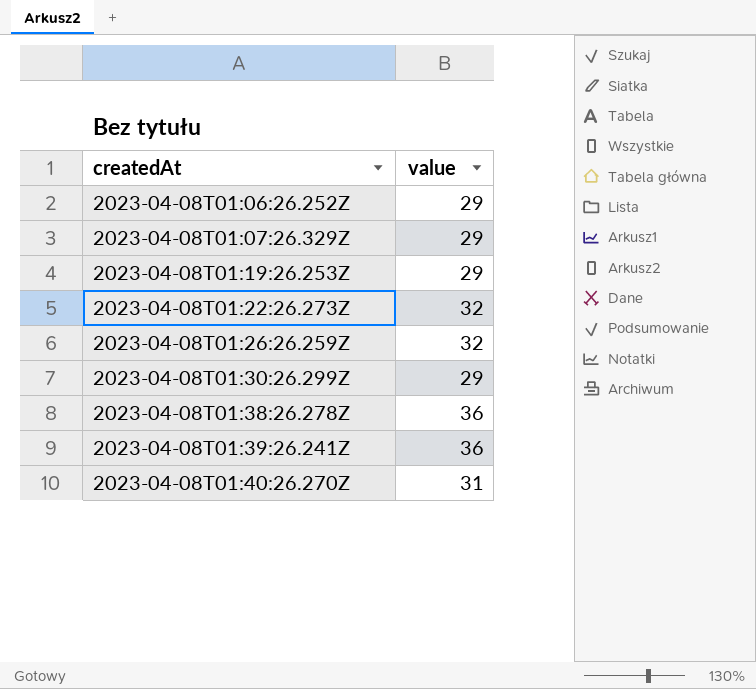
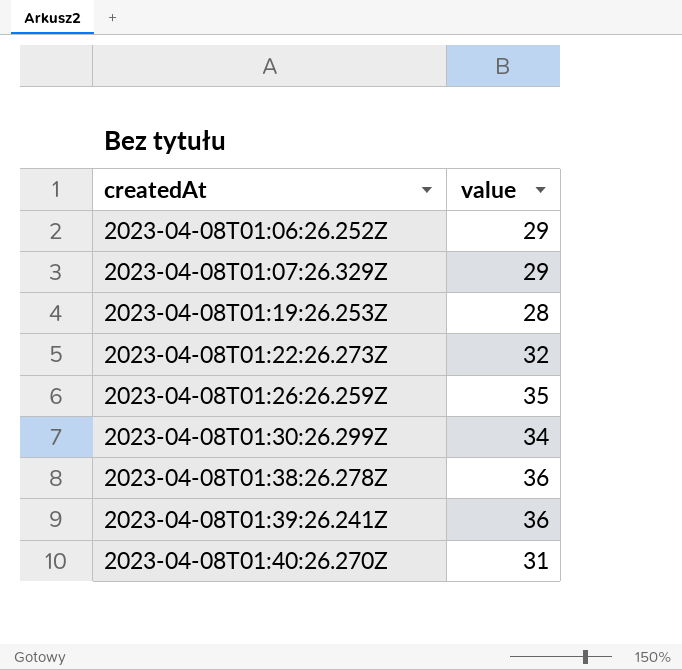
2023-04-08T01:19:26.253Z | value: 29 -> 28
2023-04-08T01:26:26.259Z | value: 32 -> 35
2023-04-08T01:30:26.299Z | value: 29 -> 34

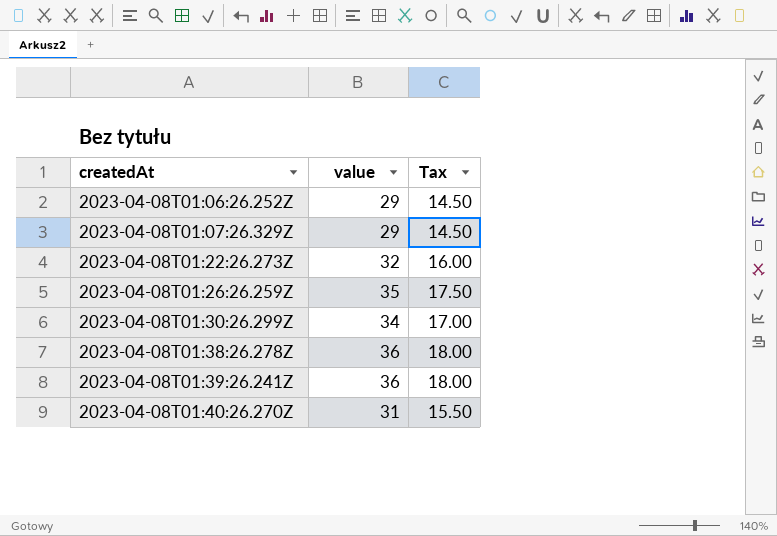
column Tax | formula: none -> [value] * 0.5
row 2023-04-08T01:19:26.253Z: 28 -> none

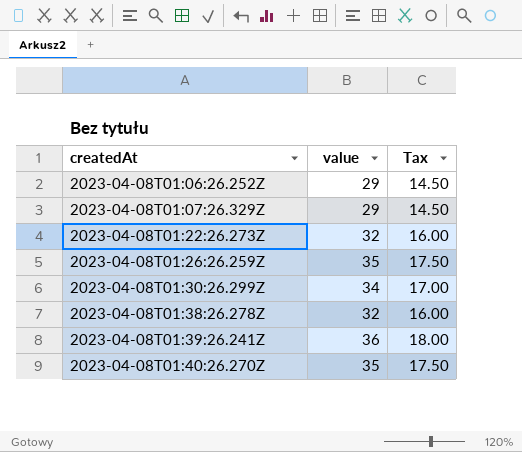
2023-04-08T01:38:26.278Z | value: 36 -> 32
2023-04-08T01:38:26.278Z | Tax: 18.00 -> 16.00
2023-04-08T01:40:26.270Z | value: 31 -> 35
2023-04-08T01:40:26.270Z | Tax: 15.50 -> 17.50

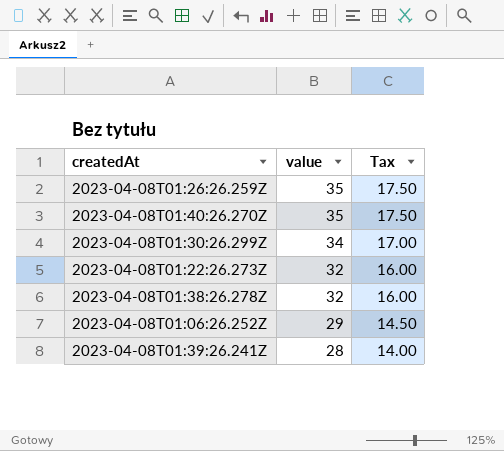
row order: createdAt ascending -> value descending
row 2023-04-08T01:07:26.329Z: 29 | 14.50 -> none
2023-04-08T01:39:26.241Z | value: 36 -> 28
2023-04-08T01:39:26.241Z | Tax: 18.00 -> 14.00

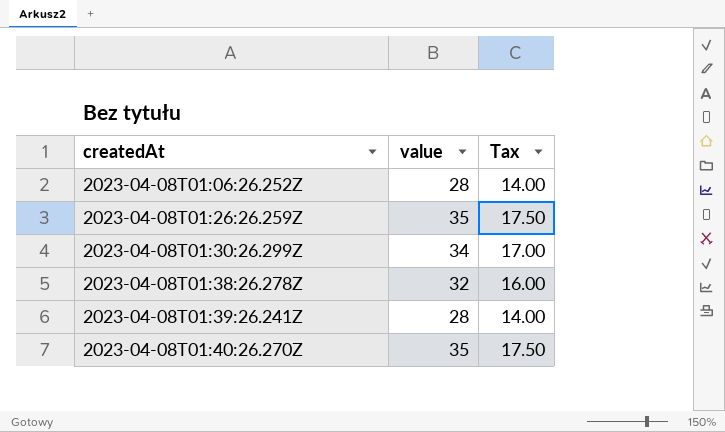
row order: value descending -> createdAt ascending
row 2023-04-08T01:22:26.273Z: 32 | 16.00 -> none
2023-04-08T01:06:26.252Z | value: 29 -> 28
2023-04-08T01:06:26.252Z | Tax: 14.50 -> 14.00

